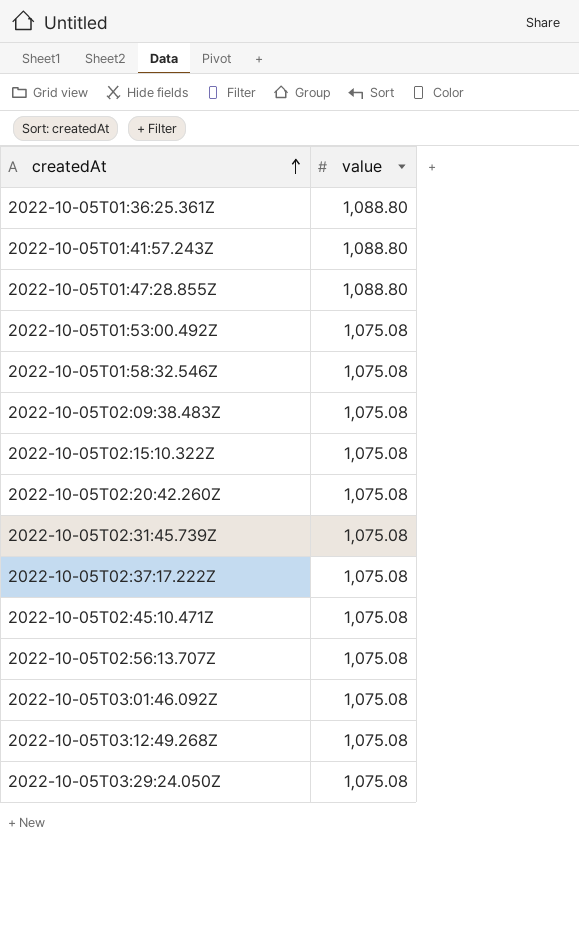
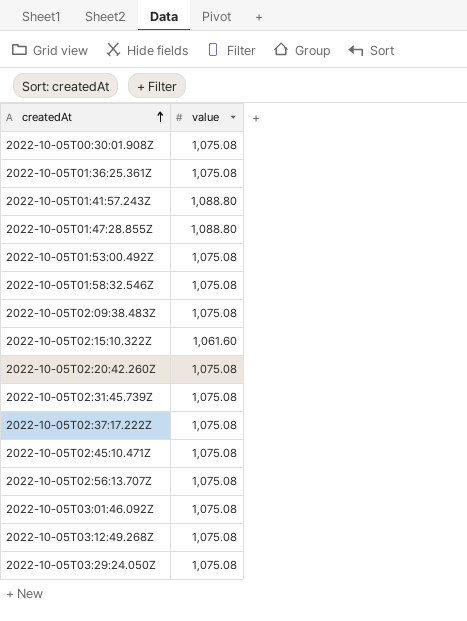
row 2022-10-05T00:30:01.908Z: none -> 1,075.08
2022-10-05T01:36:25.361Z | value: 1,088.80 -> 1,075.08
2022-10-05T02:15:10.322Z | value: 1,075.08 -> 1,061.60

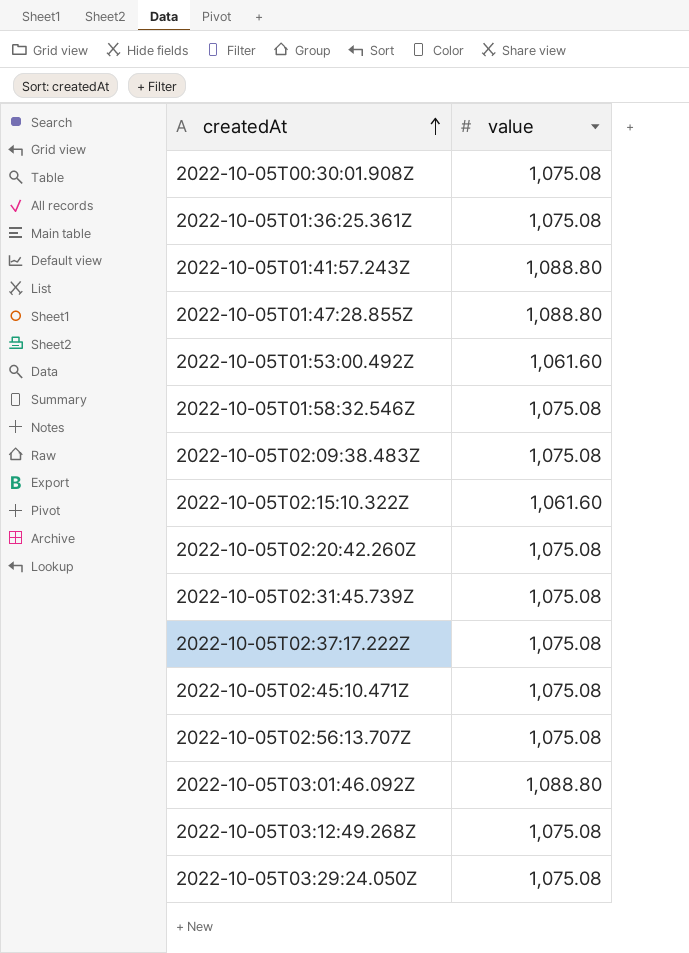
2022-10-05T01:53:00.492Z | value: 1,075.08 -> 1,061.60
2022-10-05T03:01:46.092Z | value: 1,075.08 -> 1,088.80

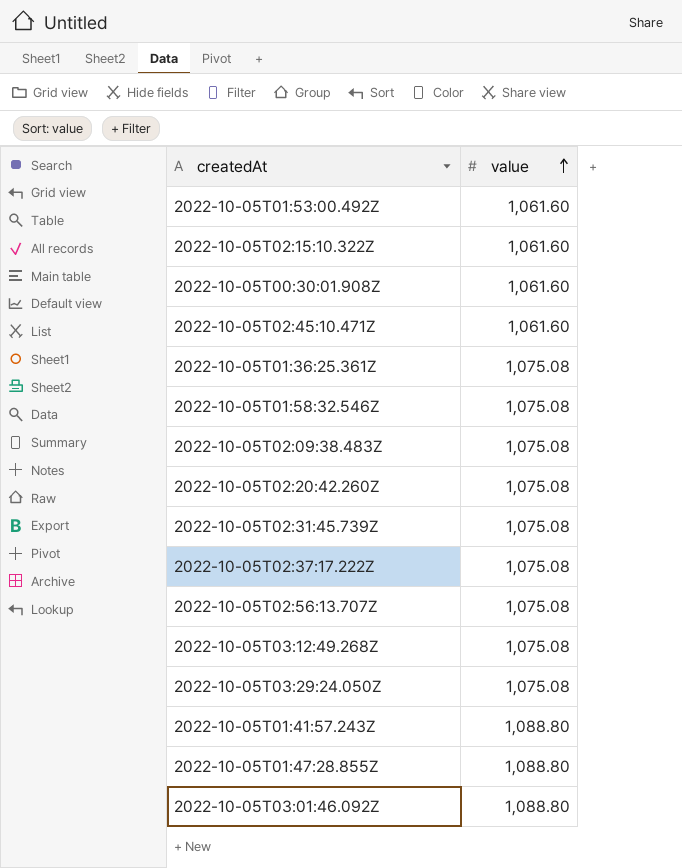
row order: createdAt ascending -> value ascending
2022-10-05T00:30:01.908Z | value: 1,075.08 -> 1,061.60
2022-10-05T02:45:10.471Z | value: 1,075.08 -> 1,061.60

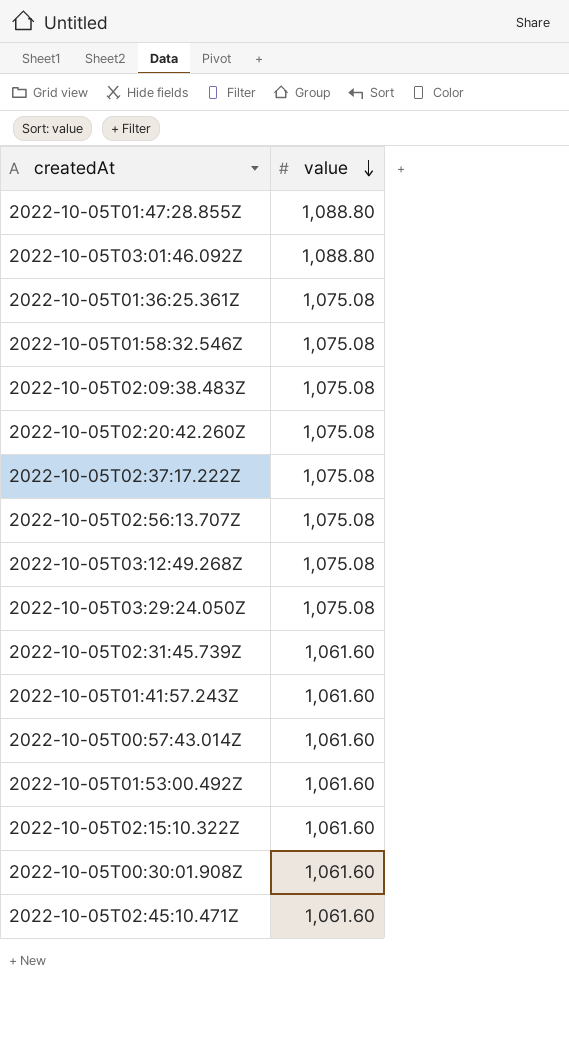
row order: value ascending -> value descending
2022-10-05T02:31:45.739Z | value: 1,075.08 -> 1,061.60
2022-10-05T01:41:57.243Z | value: 1,088.80 -> 1,061.60
row 2022-10-05T00:57:43.014Z: none -> 1,061.60

